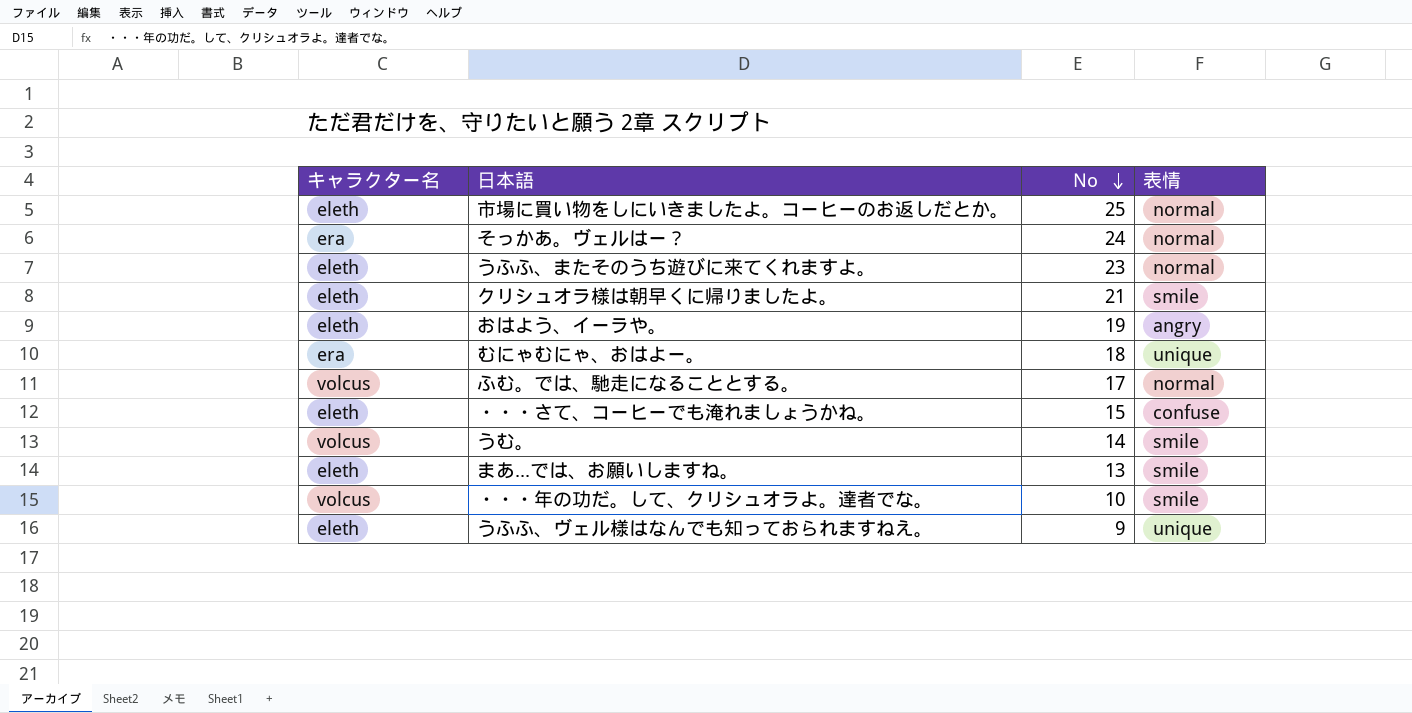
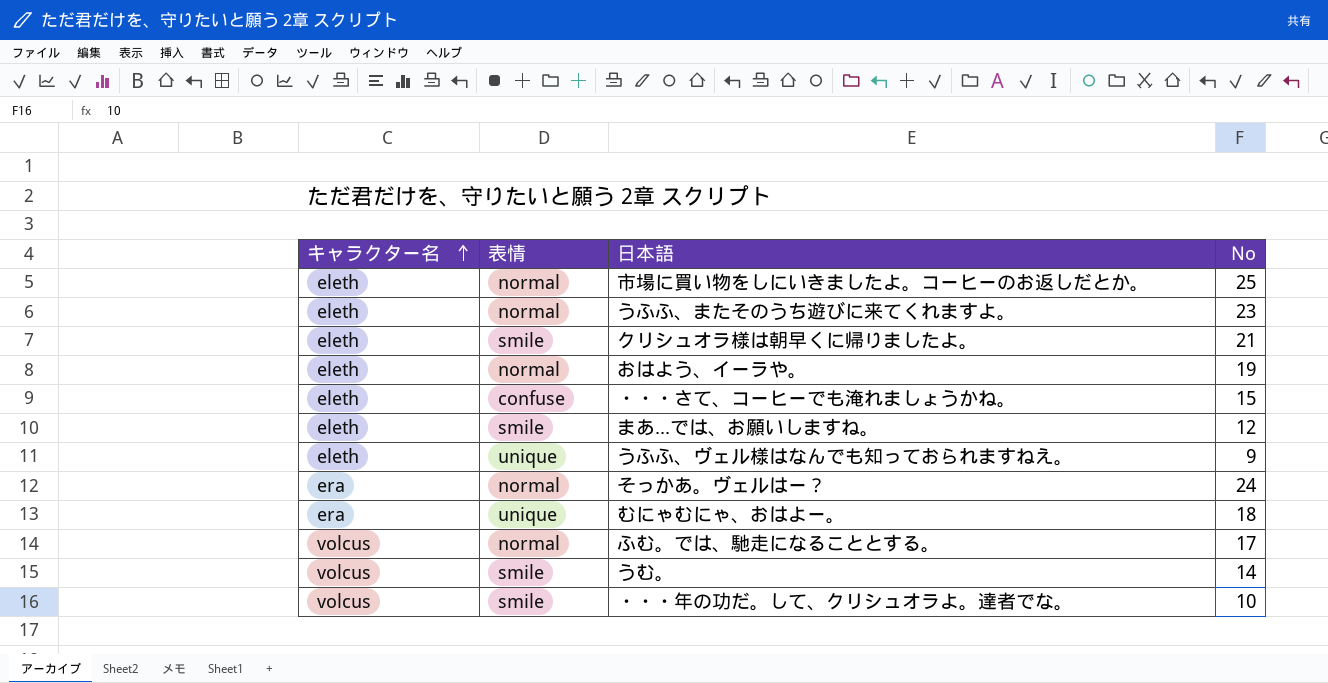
row order: No descending -> キャラクター名 ascending
column 表情 | position: 4 -> 2
おはよう、イーラや。 | 表情: angry -> normal
まあ...では、お願いしますね。 | No: 13 -> 12

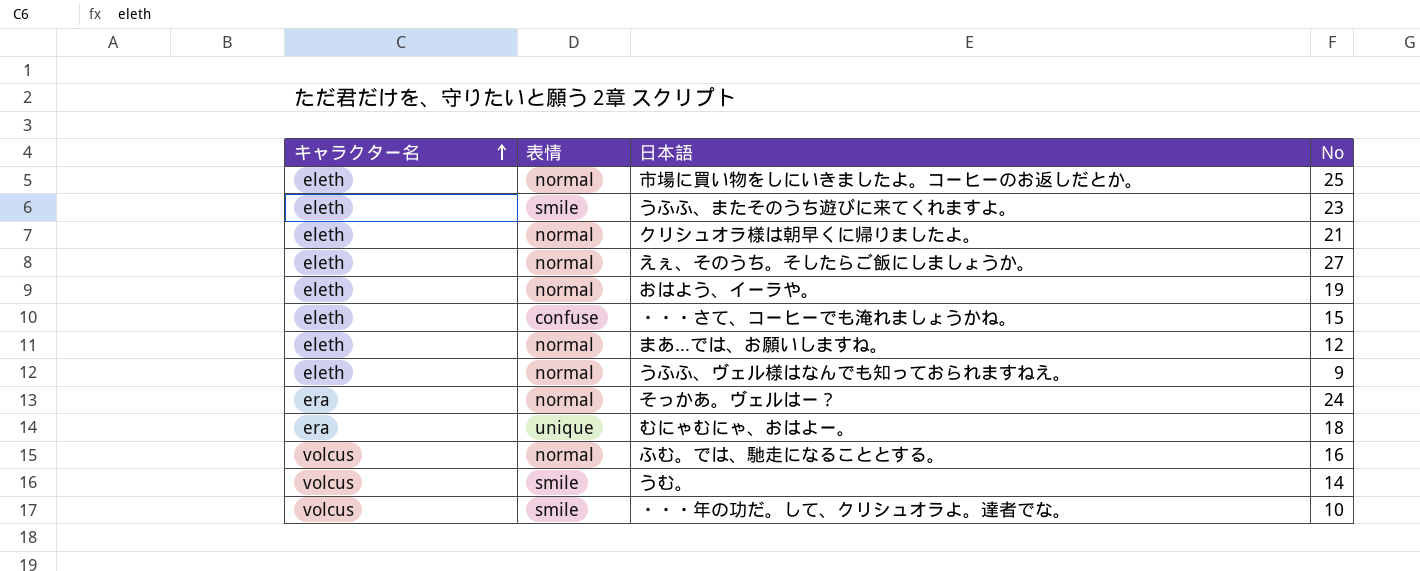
うふふ、またそのうち遊びに来てくれますよ。 | 表情: normal -> smile
クリシュオラ様は朝早くに帰りましたよ。 | 表情: smile -> normal
row えぇ、そのうち。そしたらご飯にしましょうか。: none -> eleth | normal | 27
まあ...では、お願いしますね。 | 表情: smile -> normal
うふふ、ヴェル様はなんでも知っておられますねえ。 | 表情: unique -> normal
ふむ。では、馳走になることとする。 | No: 17 -> 16

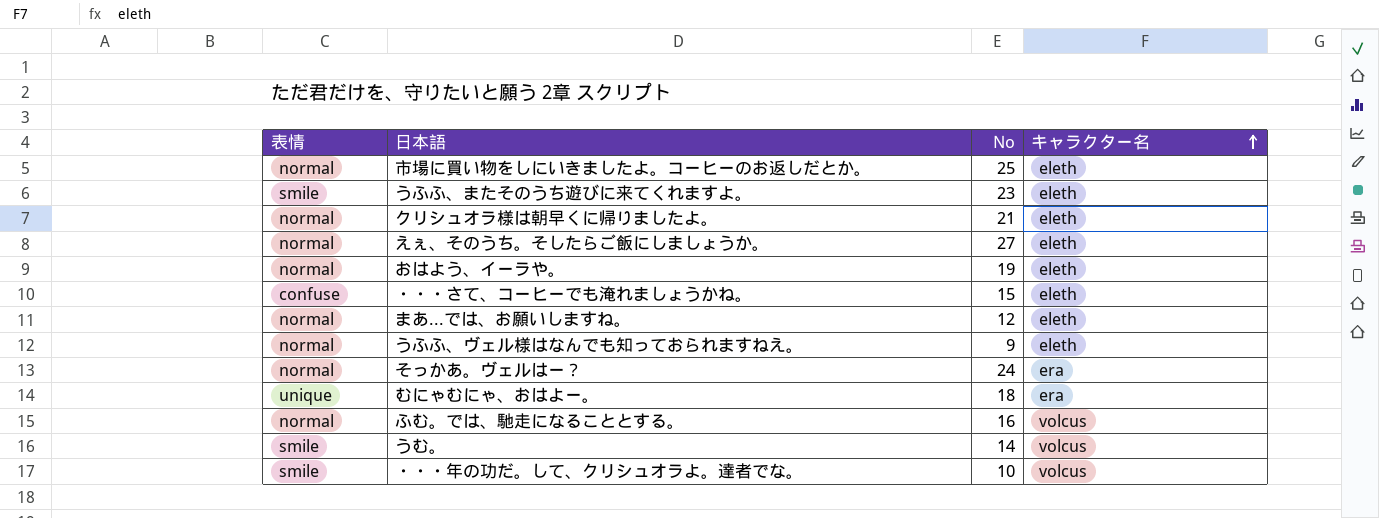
column キャラクター名 | position: 1 -> 4

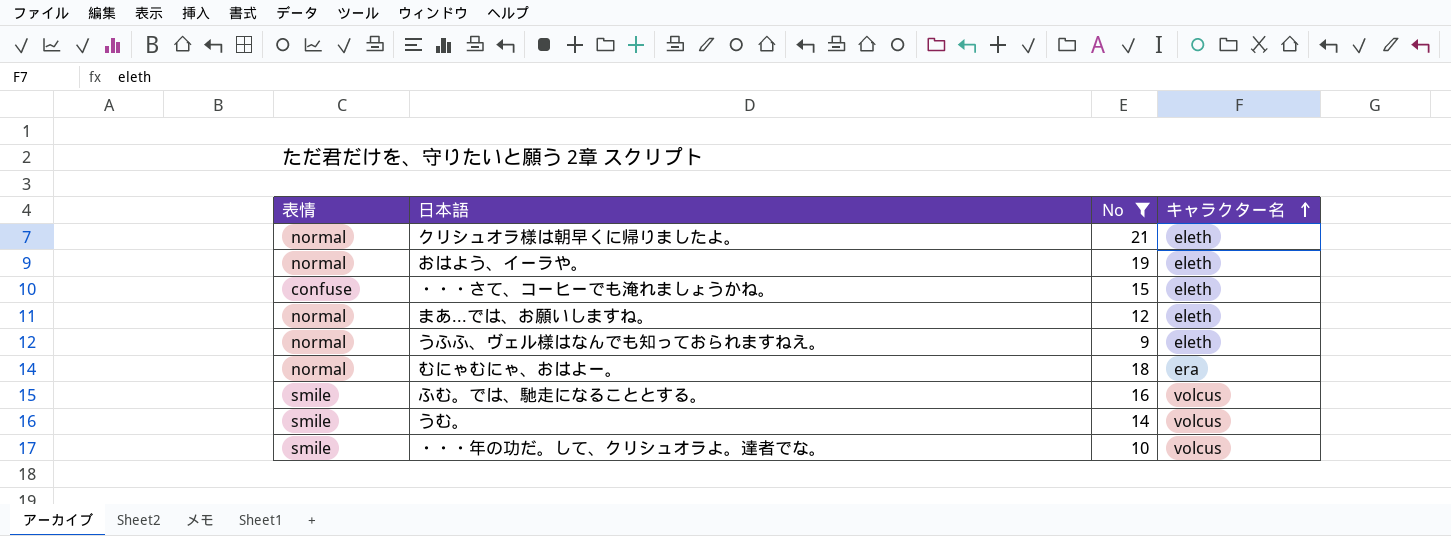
filter: none -> No <= 21
むにゃむにゃ、おはよー。 | 表情: unique -> normal
ふむ。では、馳走になることとする。 | 表情: normal -> smile

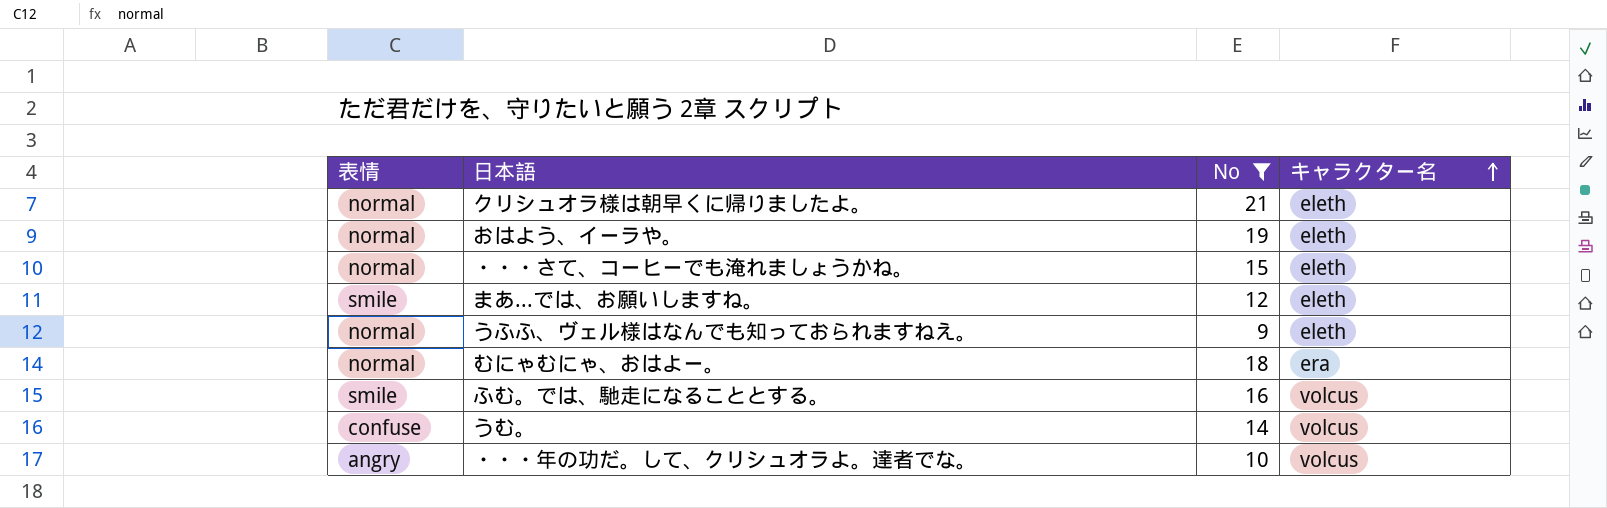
・・・さて、コーヒーでも淹れましょうかね。 | 表情: confuse -> normal
まあ...では、お願いしますね。 | 表情: normal -> smile
うむ。 | 表情: smile -> confuse
・・・年の功だ。して、クリシュオラよ。達者でな。 | 表情: smile -> angry

